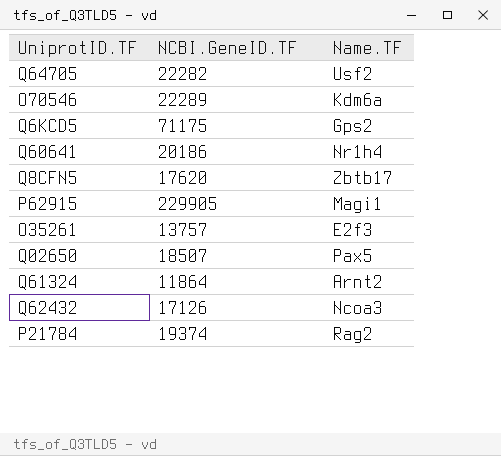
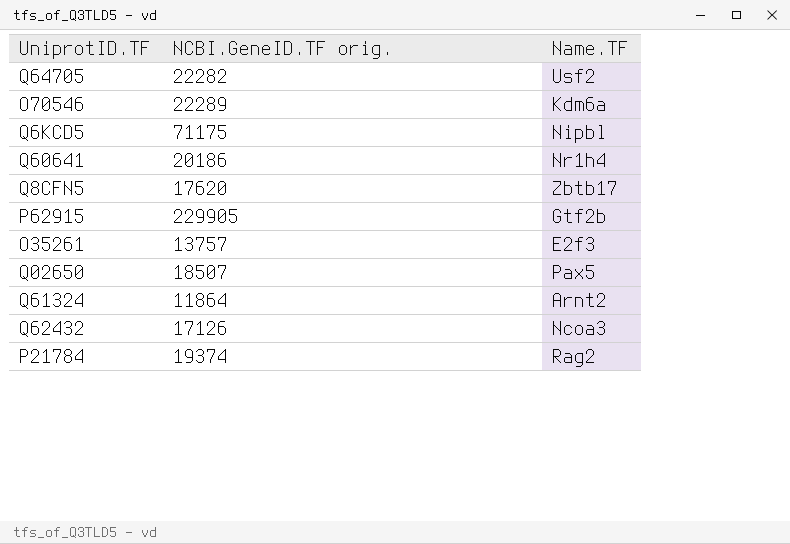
column name: NCBI.GeneID.TF -> NCBI.GeneID.TF orig.
Q6KCD5 | Name.TF: Gps2 -> Nipbl
P62915 | Name.TF: Magi1 -> Gtf2b

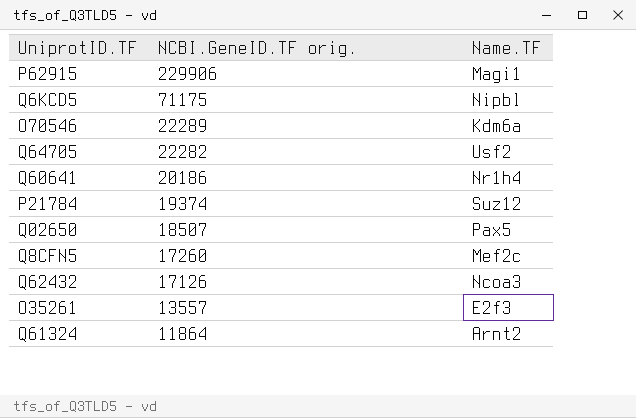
row order: none -> NCBI.GeneID.TF orig. descending
P62915 | NCBI.GeneID.TF orig.: 229905 -> 229906
P62915 | Name.TF: Gtf2b -> Magi1
P21784 | Name.TF: Rag2 -> Suz12
Q8CFN5 | NCBI.GeneID.TF orig.: 17620 -> 17260
Q8CFN5 | Name.TF: Zbtb17 -> Mef2c
O35261 | NCBI.GeneID.TF orig.: 13757 -> 13557

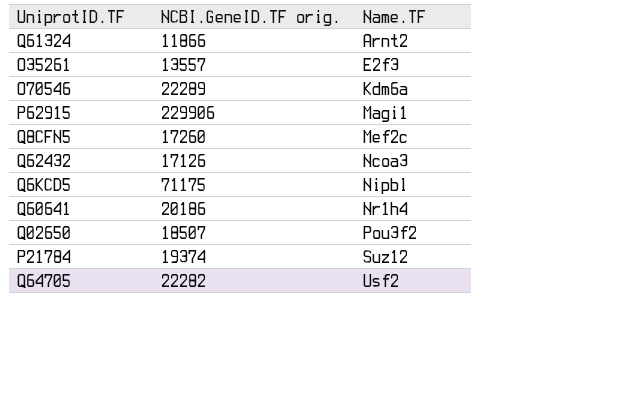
row order: NCBI.GeneID.TF orig. descending -> Name.TF ascending
Q61324 | NCBI.GeneID.TF orig.: 11864 -> 11866
Q02650 | Name.TF: Pax5 -> Pou3f2

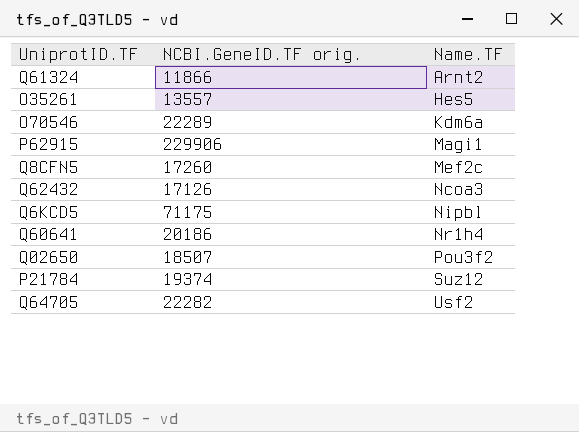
O35261 | Name.TF: E2f3 -> Hes5

